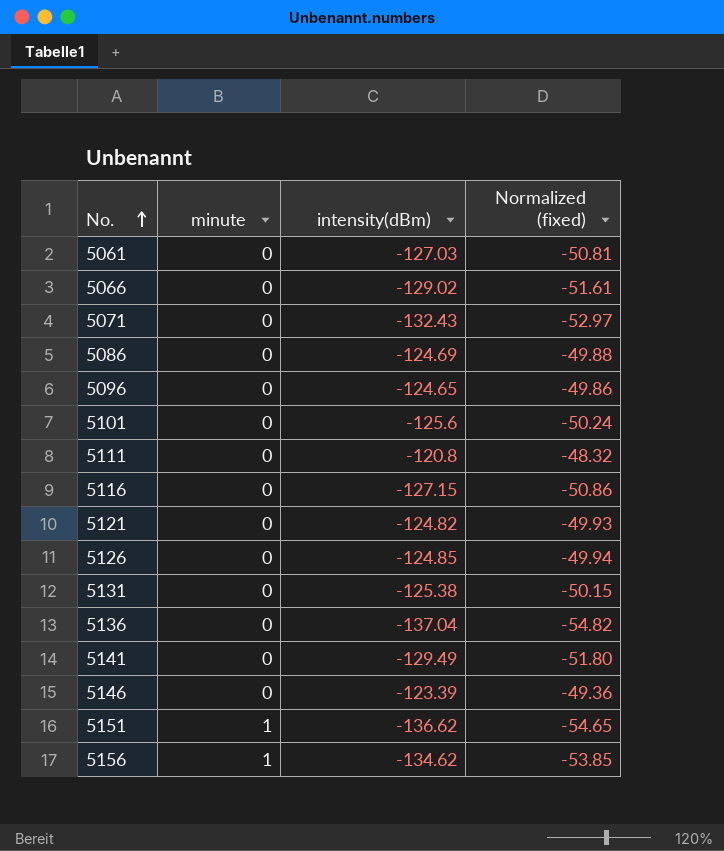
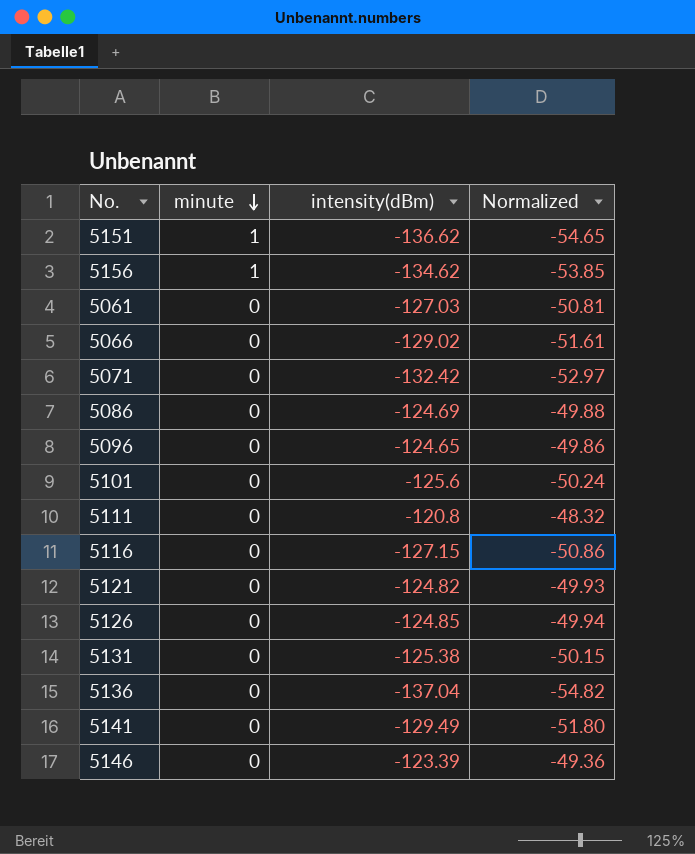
row order: No. ascending -> minute descending
column name: Normalized (fixed) -> Normalized
5071 | intensity(dBm): -132.43 -> -132.42

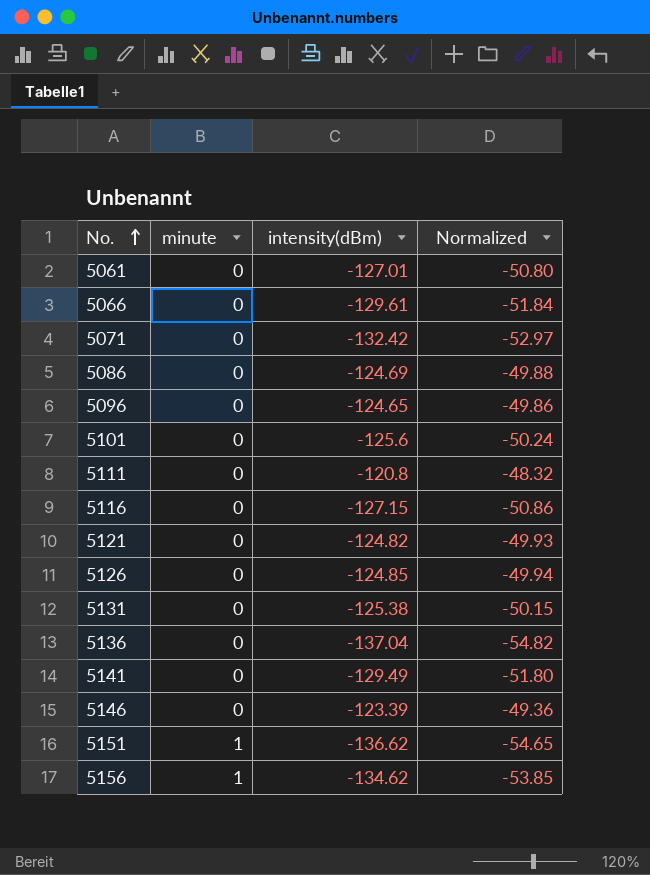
row order: minute descending -> No. ascending
5061 | intensity(dBm): -127.03 -> -127.01
5061 | Normalized: -50.81 -> -50.80
5066 | intensity(dBm): -129.02 -> -129.61
5066 | Normalized: -51.61 -> -51.84

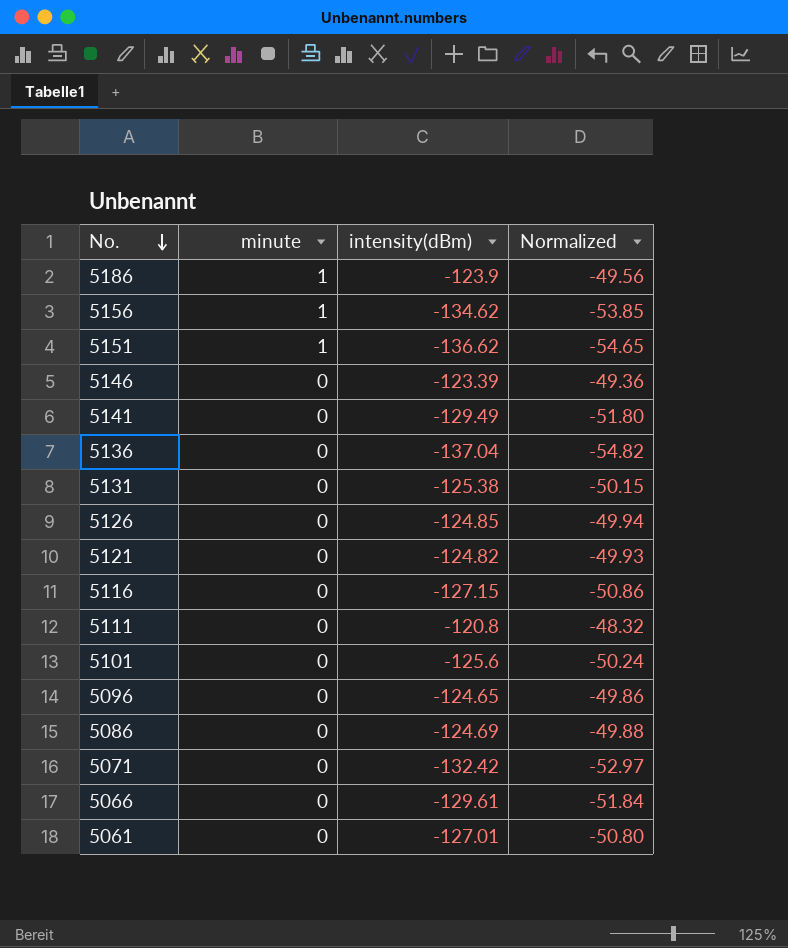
row order: No. ascending -> No. descending
row 5186: none -> 1 | -123.9 | -49.56

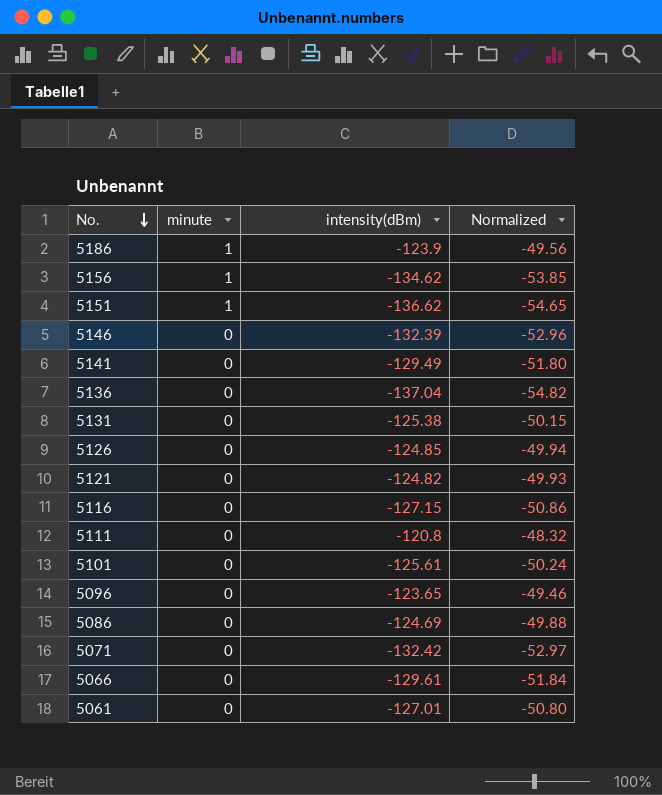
5146 | intensity(dBm): -123.39 -> -132.39
5146 | Normalized: -49.36 -> -52.96
5101 | intensity(dBm): -125.6 -> -125.61
5096 | intensity(dBm): -124.65 -> -123.65
5096 | Normalized: -49.86 -> -49.46

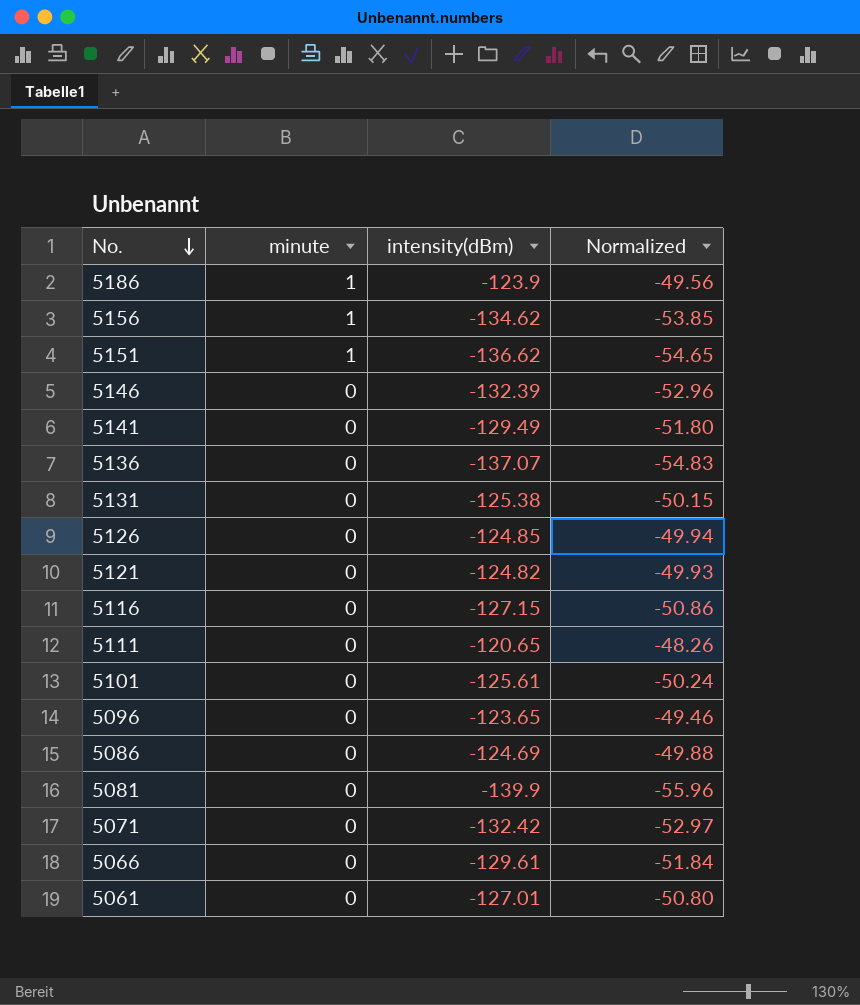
5136 | intensity(dBm): -137.04 -> -137.07
5136 | Normalized: -54.82 -> -54.83
5111 | intensity(dBm): -120.8 -> -120.65
5111 | Normalized: -48.32 -> -48.26
row 5081: none -> 0 | -139.9 | -55.96

